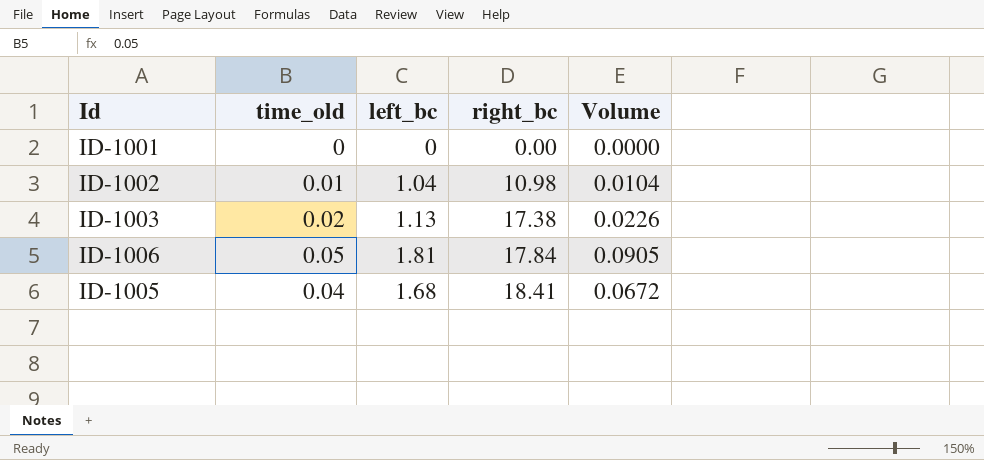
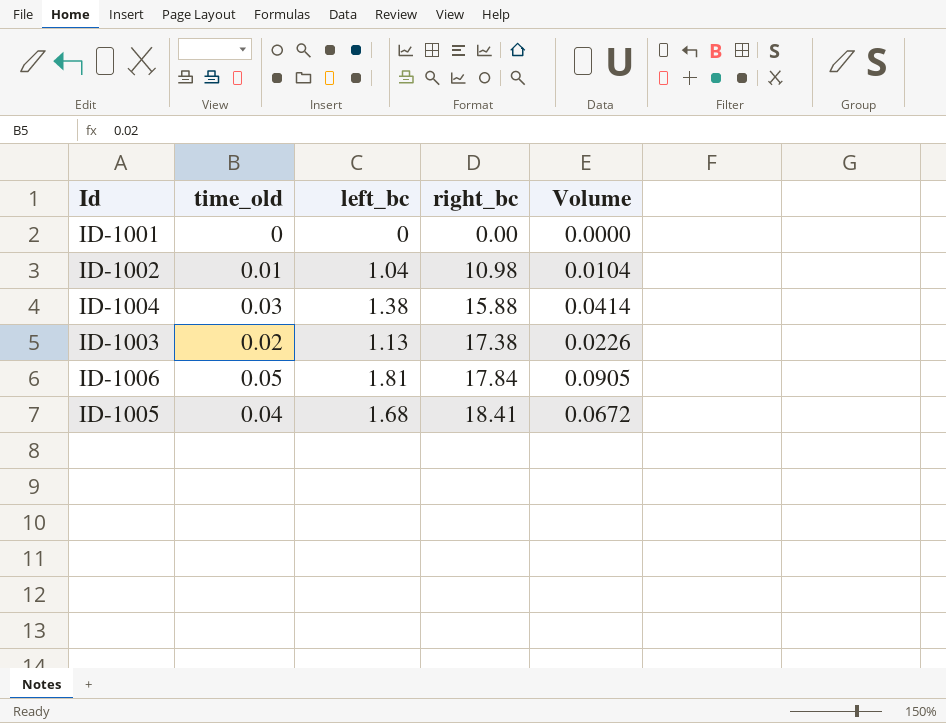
row ID-1004: none -> 0.03 | 1.38 | 15.88 | 0.0414

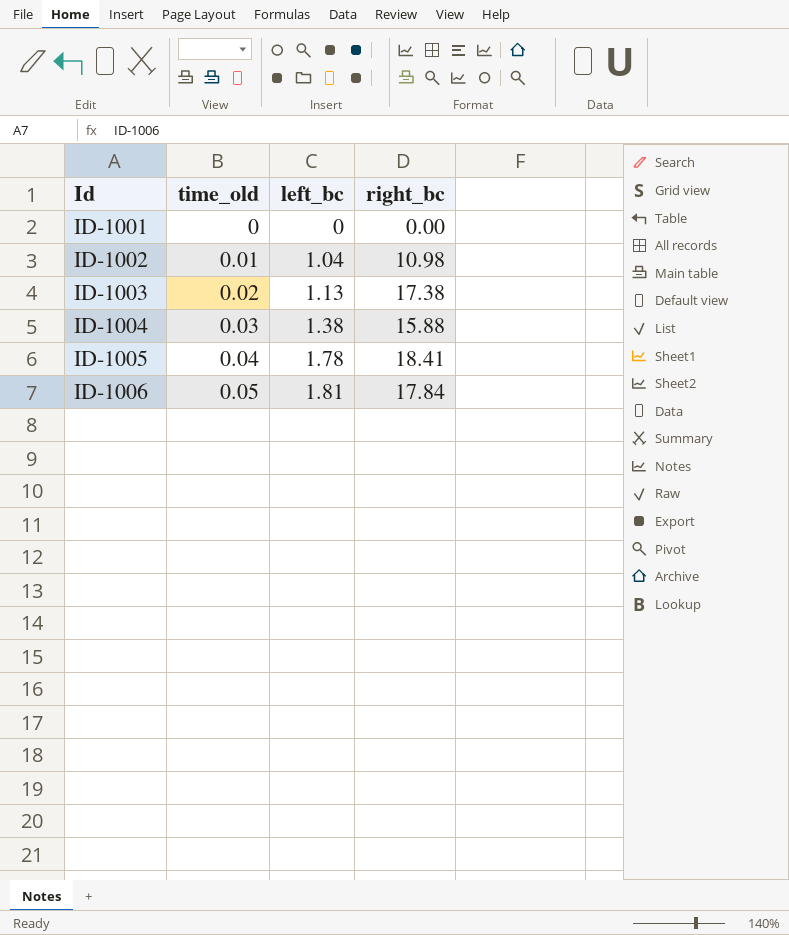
row order: right_bc ascending -> Id ascending
column Volume | formula: [time_old] * [left_bc] -> none
ID-1005 | left_bc: 1.68 -> 1.78

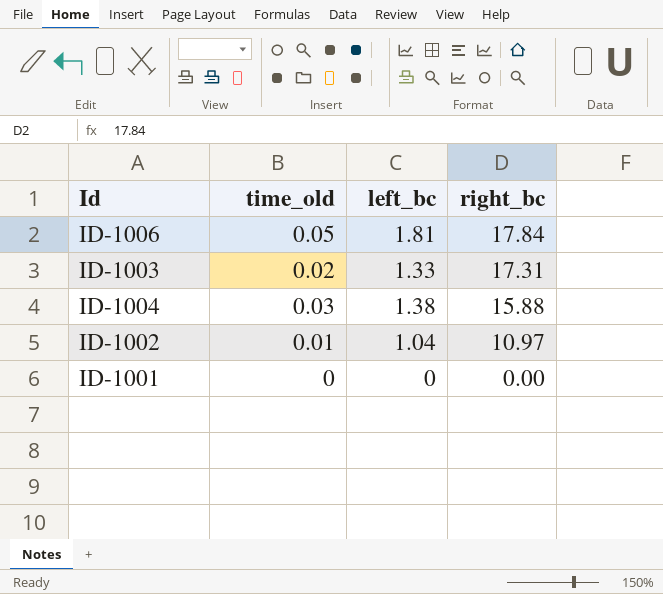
row order: Id ascending -> right_bc descending
row ID-1005: 0.04 | 1.78 | 18.41 -> none
ID-1003 | left_bc: 1.13 -> 1.33
ID-1003 | right_bc: 17.38 -> 17.31
ID-1002 | right_bc: 10.98 -> 10.97

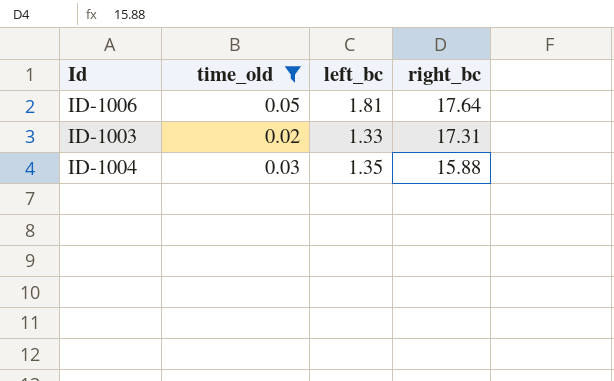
filter: none -> time_old >= 0.02
ID-1006 | right_bc: 17.84 -> 17.64
ID-1004 | left_bc: 1.38 -> 1.35

